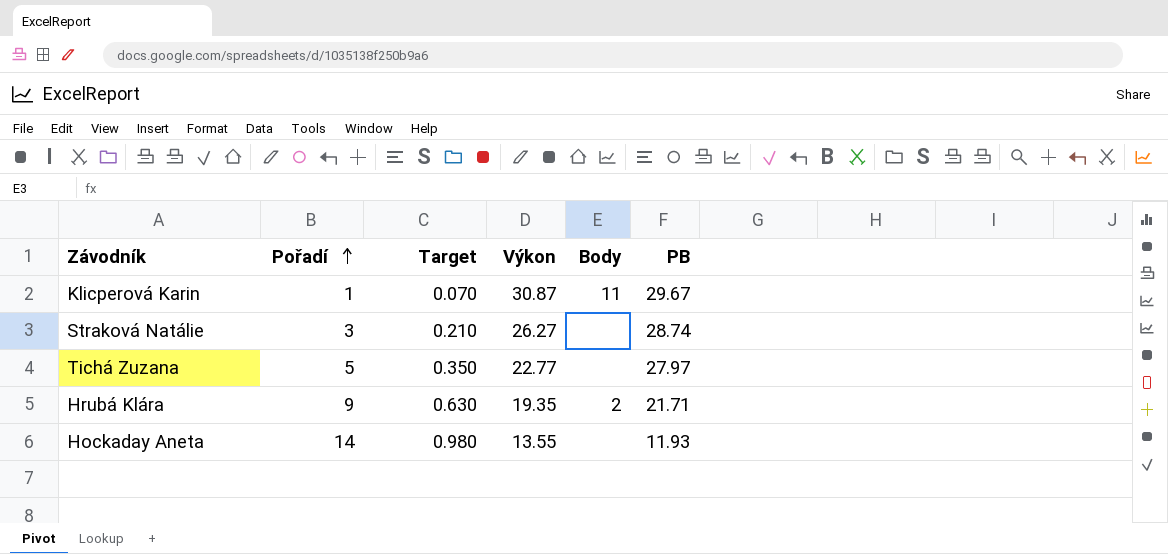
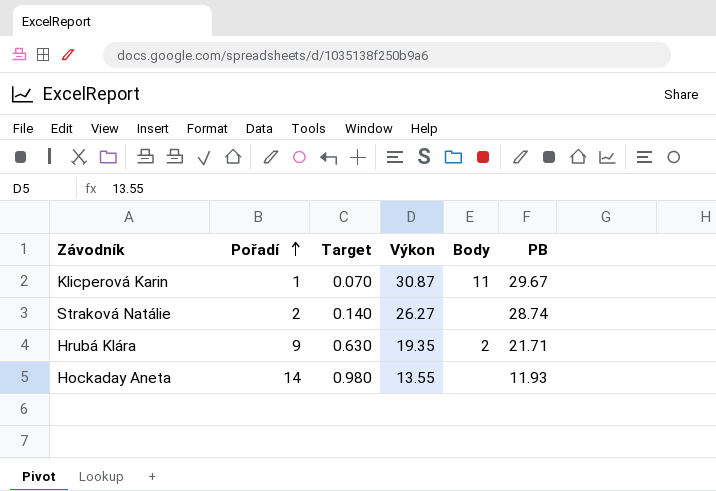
row Tichá Zuzana: 5 | 0.350 | 22.77 | none | 27.97 -> none
Straková Natálie | Pořadí: 3 -> 2
Straková Natálie | Target: 0.210 -> 0.140

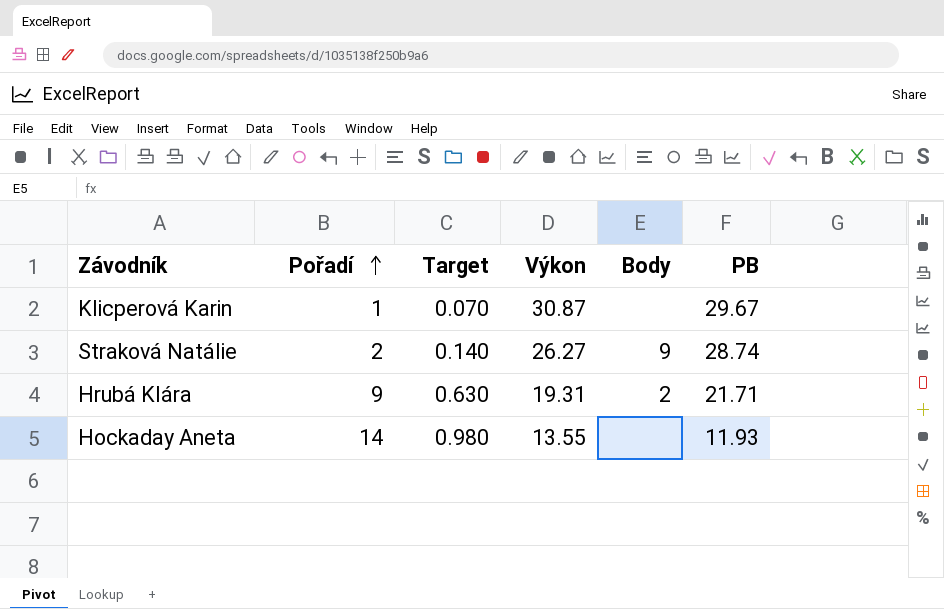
Klicperová Karin | Body: 11 -> none
Straková Natálie | Body: none -> 9
Hrubá Klára | Výkon: 19.35 -> 19.31

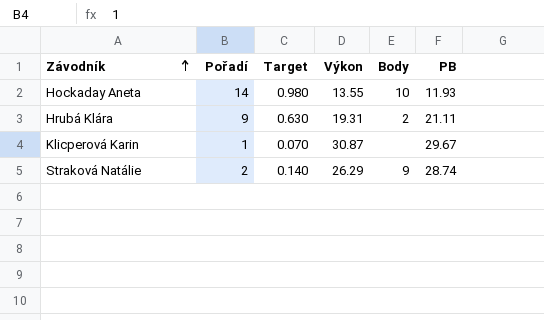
row order: Pořadí ascending -> Závodník ascending
Hockaday Aneta | Body: none -> 10
Hrubá Klára | PB: 21.71 -> 21.11
Straková Natálie | Výkon: 26.27 -> 26.29

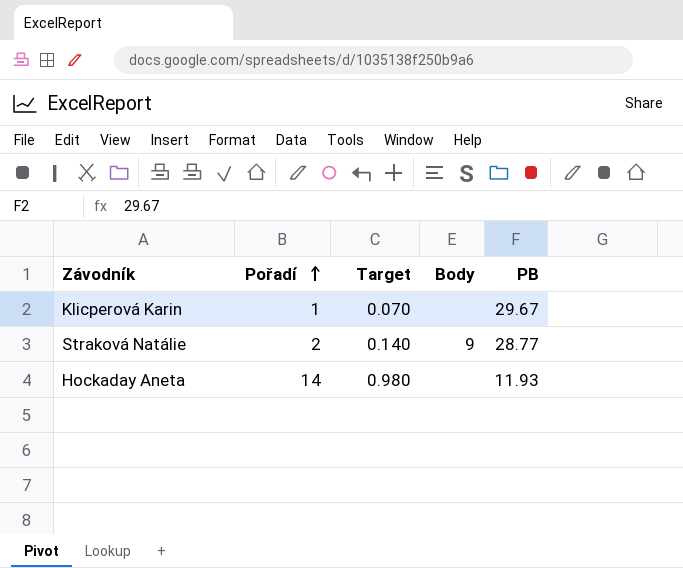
row order: Závodník ascending -> Pořadí ascending
column Výkon | position: 4 -> none
row Hrubá Klára: 9 | 0.630 | 19.31 | 2 | 21.11 -> none
Straková Natálie | PB: 28.74 -> 28.77
Hockaday Aneta | Body: 10 -> none

